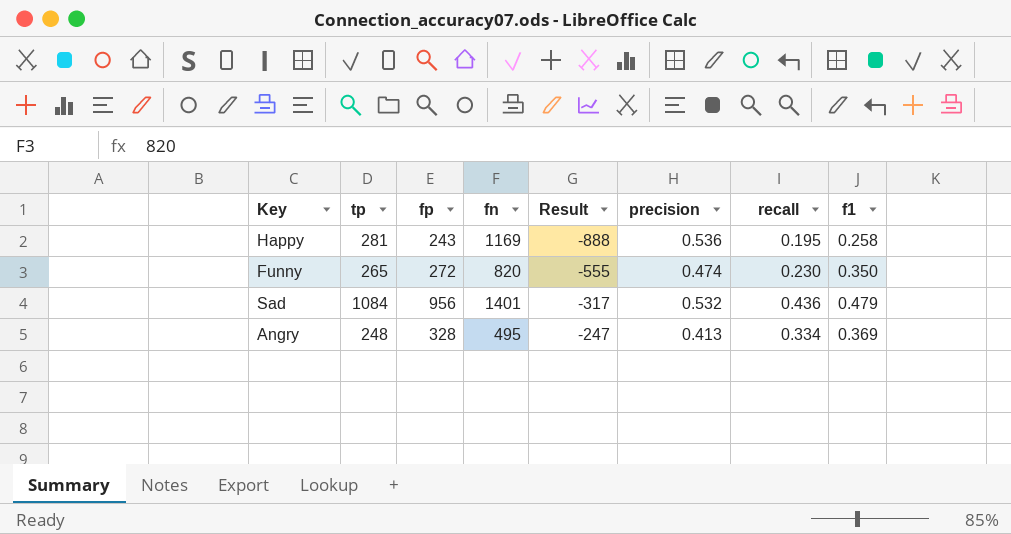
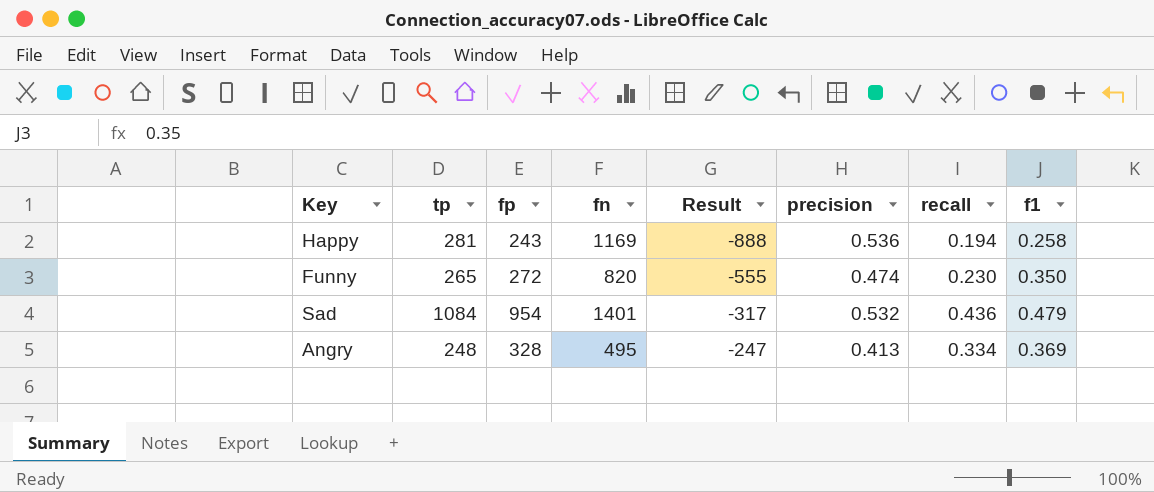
Happy | recall: 0.195 -> 0.194
Sad | fp: 956 -> 954

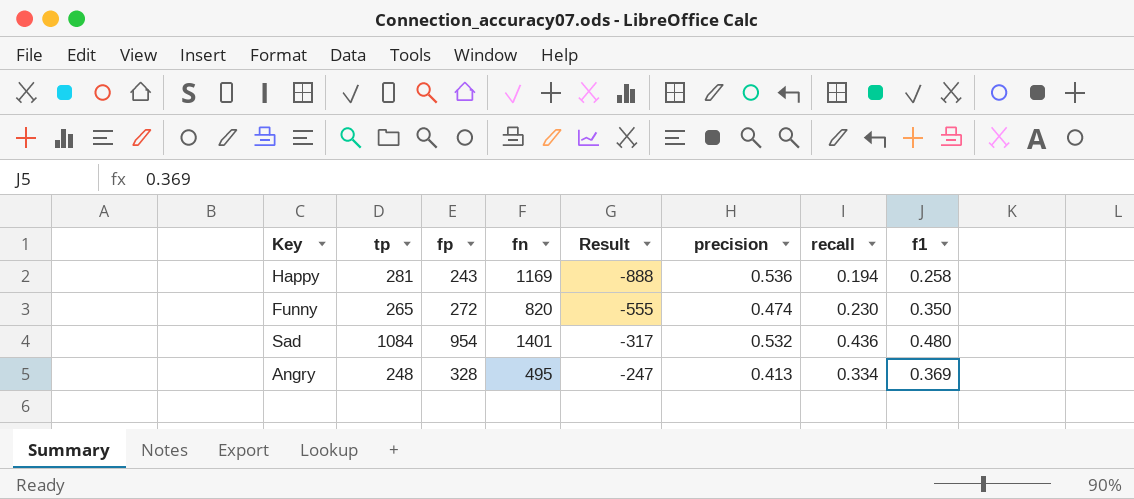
Sad | f1: 0.479 -> 0.480

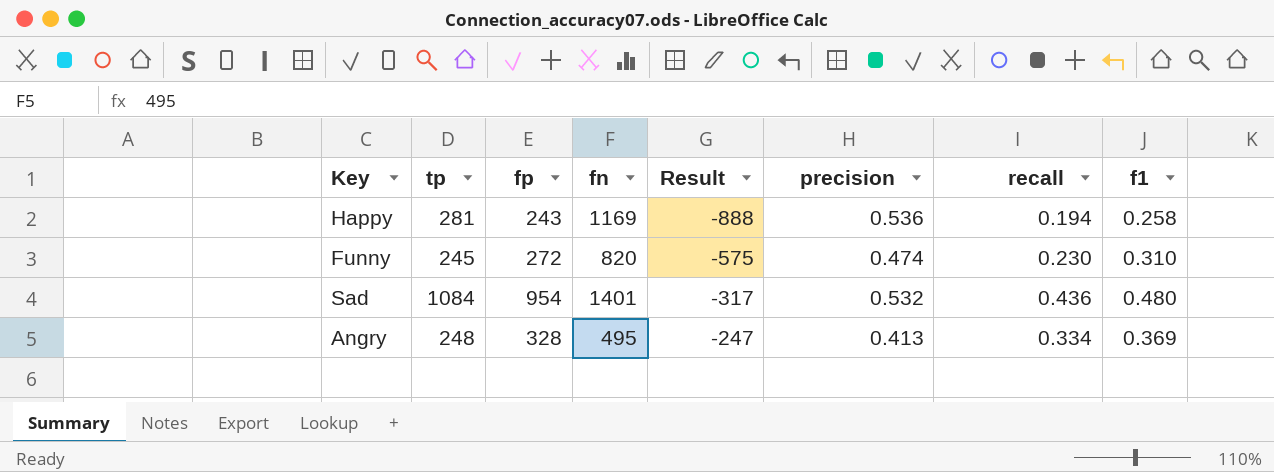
Funny | tp: 265 -> 245
Funny | Result: -555 -> -575
Funny | f1: 0.350 -> 0.310

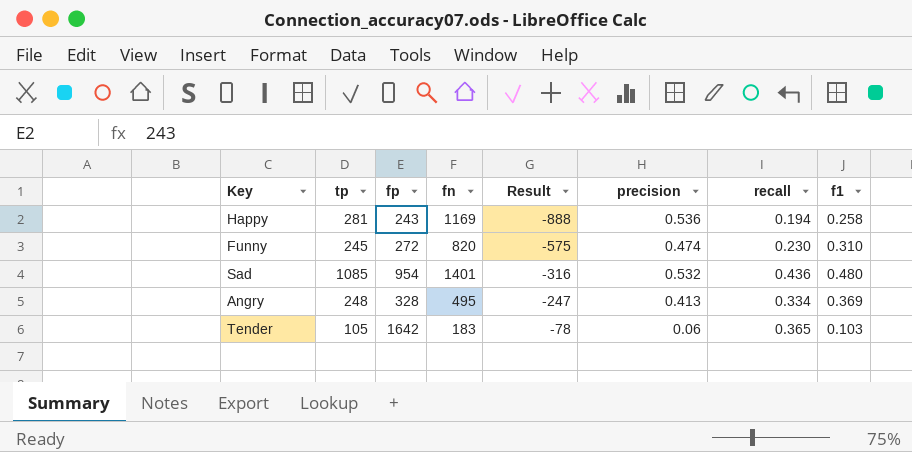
Sad | tp: 1084 -> 1085
Sad | Result: -317 -> -316
row Tender: none -> 105 | 1642 | 183 | -78 | 0.06 | 0.365 | 0.103

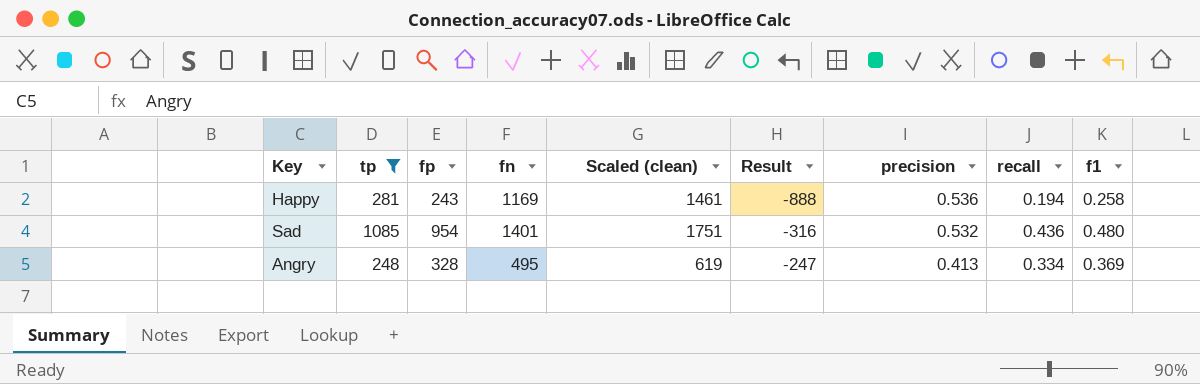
filter: none -> tp >= 248
column Scaled (clean) | formula: none -> [fn] * 1.25

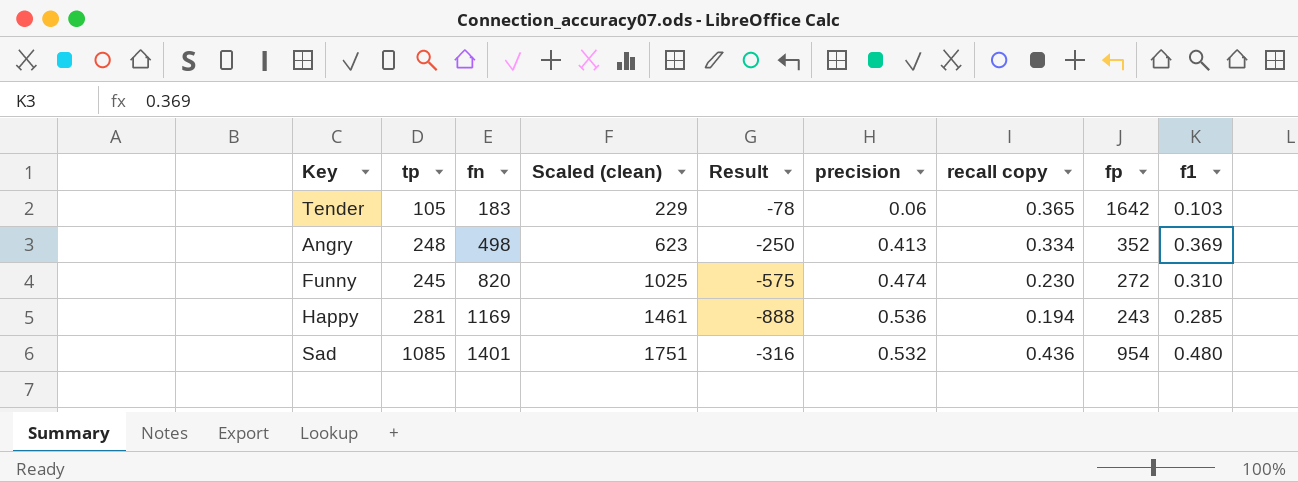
filter: tp >= 248 -> none
row order: Result ascending -> fn ascending
column name: recall -> recall copy
column fp | position: 3 -> 8
Angry | fn: 495 -> 498
Angry | Scaled (clean): 619 -> 623
Angry | Result: -247 -> -250
Angry | fp: 328 -> 352
Happy | f1: 0.258 -> 0.285

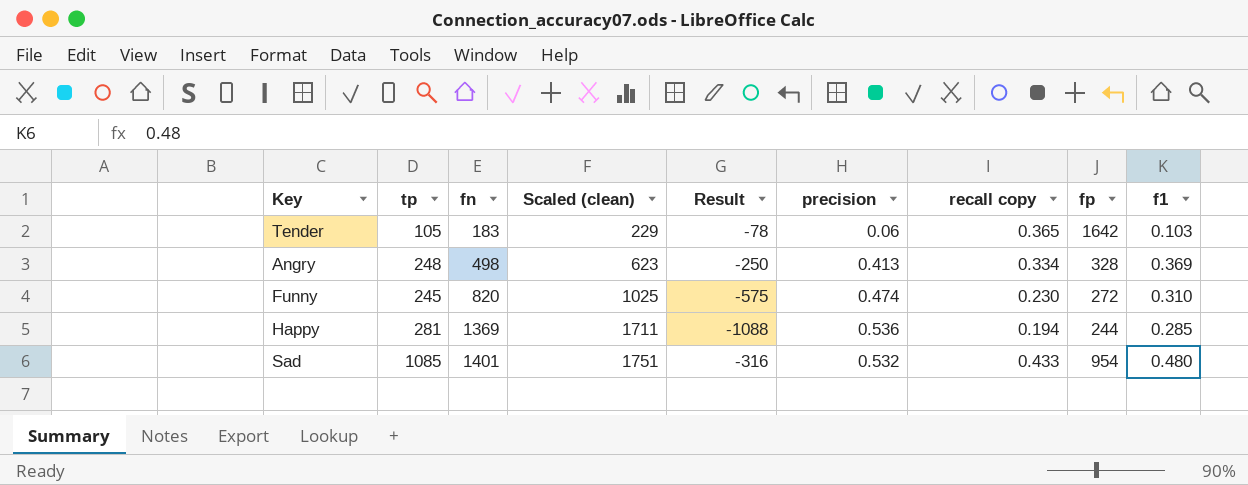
Angry | fp: 352 -> 328
Happy | fn: 1169 -> 1369
Happy | Scaled (clean): 1461 -> 1711
Happy | Result: -888 -> -1088
Happy | fp: 243 -> 244
Sad | recall copy: 0.436 -> 0.433

